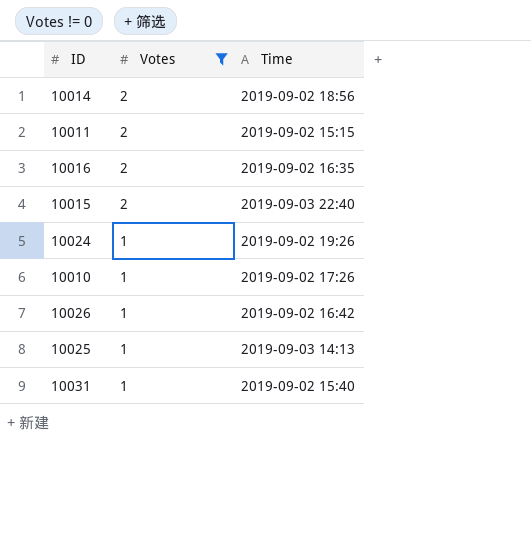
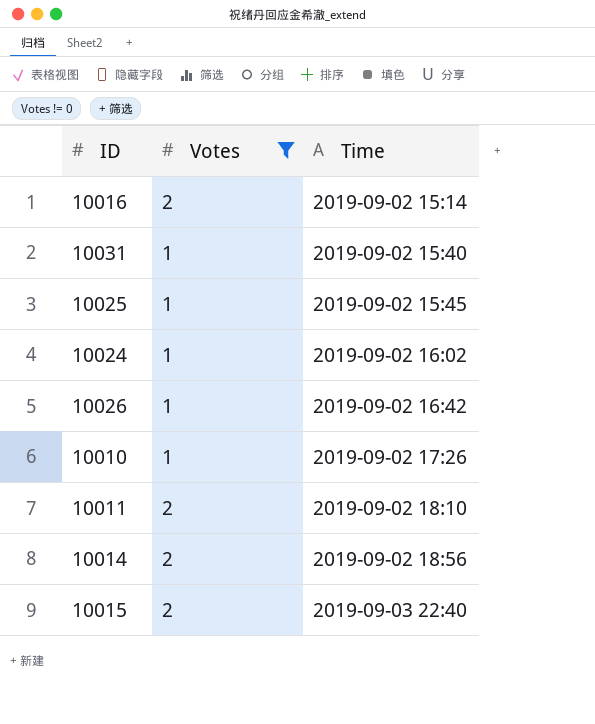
row order: Votes descending -> Time ascending
10016 | Time: 2019-09-02 16:35 -> 2019-09-02 15:14
10025 | Time: 2019-09-03 14:13 -> 2019-09-02 15:45
10024 | Time: 2019-09-02 19:26 -> 2019-09-02 16:02
10011 | Time: 2019-09-02 15:15 -> 2019-09-02 18:10

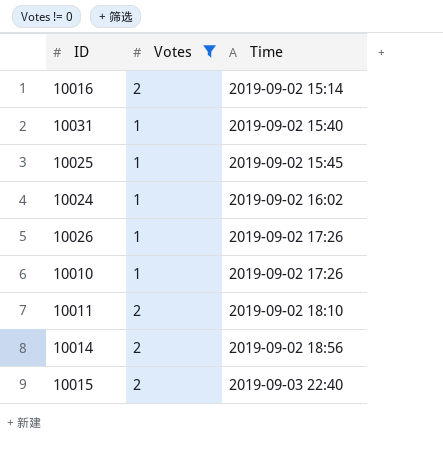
10026 | Time: 2019-09-02 16:42 -> 2019-09-02 17:26

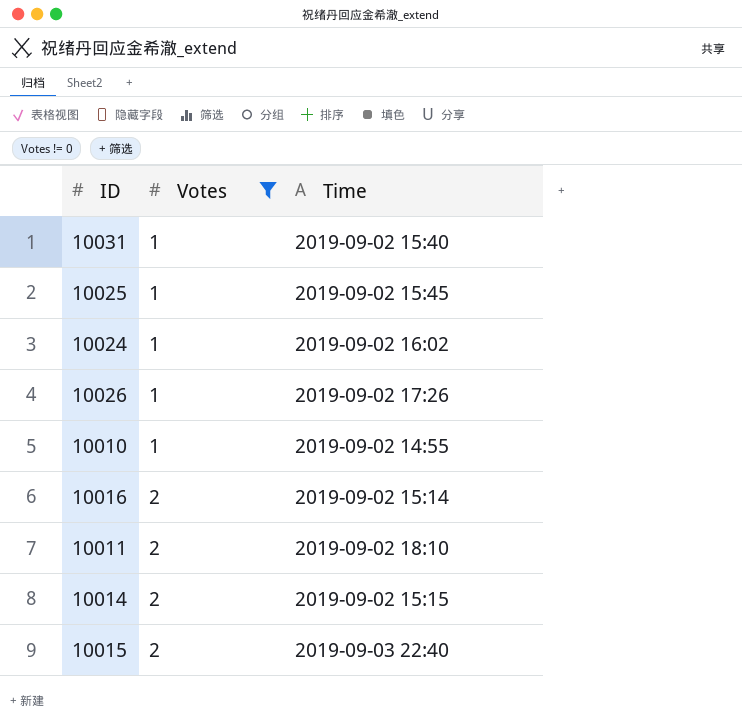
row order: Time ascending -> Votes ascending
10010 | Time: 2019-09-02 17:26 -> 2019-09-02 14:55
10014 | Time: 2019-09-02 18:56 -> 2019-09-02 15:15

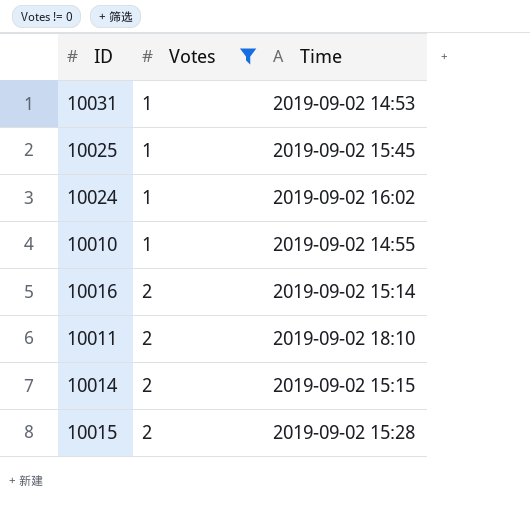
row 10026: 1 | 2019-09-02 17:26 -> none
10031 | Time: 2019-09-02 15:40 -> 2019-09-02 14:53
10015 | Time: 2019-09-03 22:40 -> 2019-09-02 15:28

